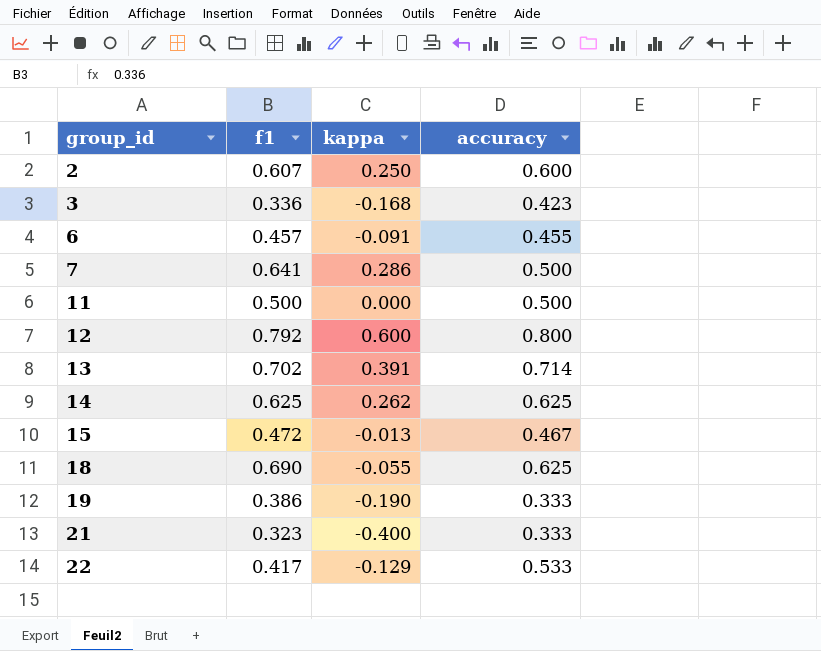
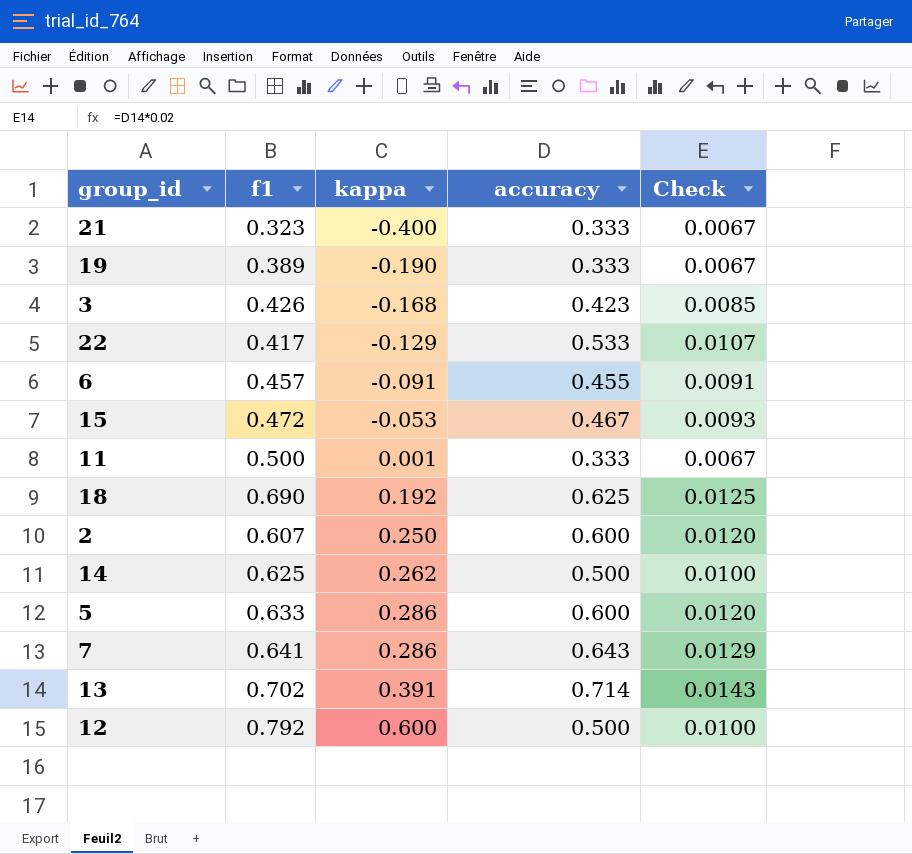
row order: group_id ascending -> kappa ascending
column Check | formula: none -> [accuracy] * 0.02
19 | f1: 0.386 -> 0.389
3 | f1: 0.336 -> 0.426
15 | kappa: -0.013 -> -0.053
11 | kappa: 0.000 -> 0.001
11 | accuracy: 0.500 -> 0.333
18 | kappa: -0.055 -> 0.192
14 | accuracy: 0.625 -> 0.500
row 5: none -> 0.633 | 0.286 | 0.600 | 0.0120
7 | accuracy: 0.500 -> 0.643
12 | accuracy: 0.800 -> 0.500

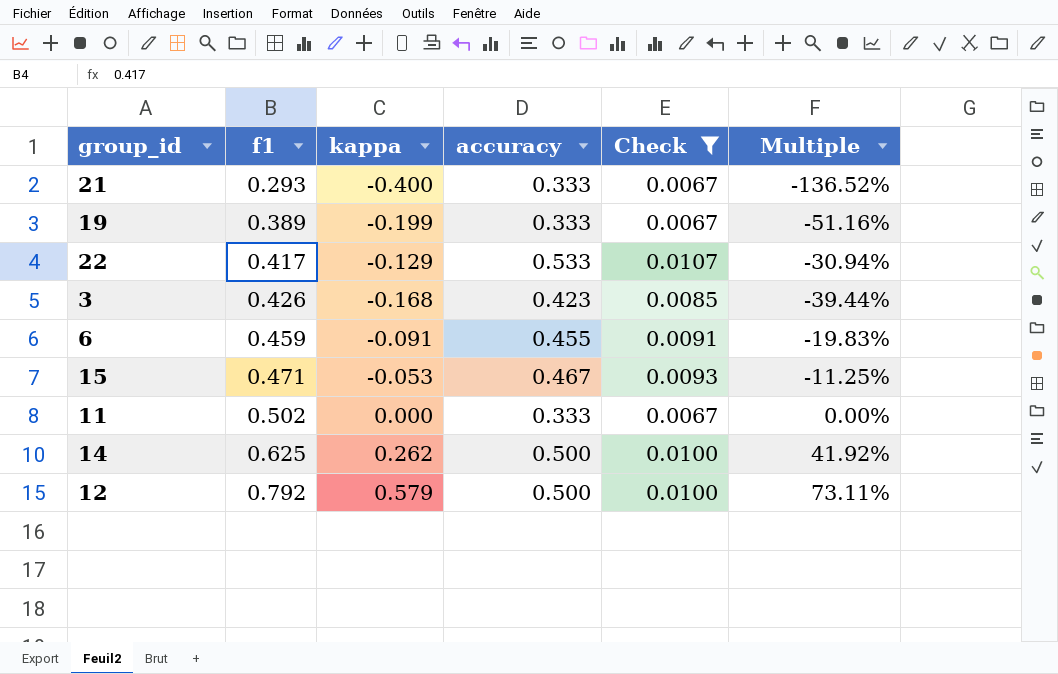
filter: none -> Check <= 0.0107
row order: kappa ascending -> f1 ascending
column Multiple | formula: none -> [kappa] / [f1]
21 | f1: 0.323 -> 0.293
19 | kappa: -0.190 -> -0.199
6 | f1: 0.457 -> 0.459
15 | f1: 0.472 -> 0.471
11 | f1: 0.500 -> 0.502
11 | kappa: 0.001 -> 0.000
12 | kappa: 0.600 -> 0.579

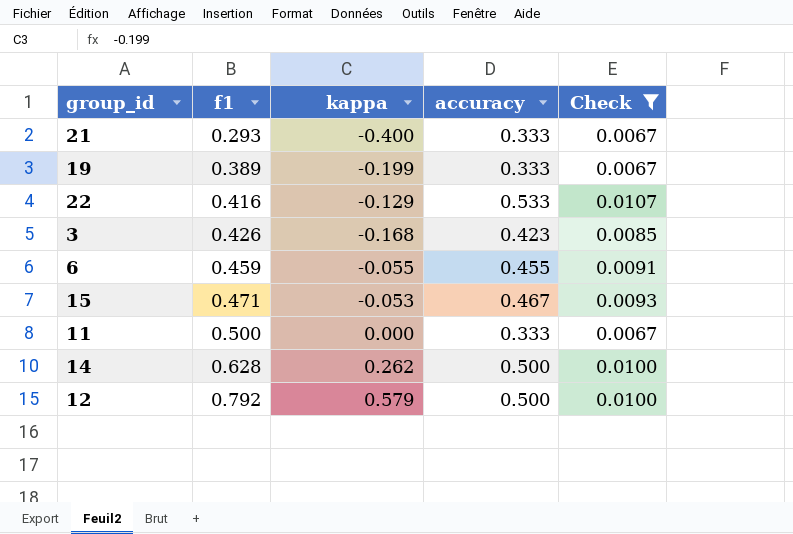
column Multiple | formula: [kappa] / [f1] -> none
22 | f1: 0.417 -> 0.416
6 | kappa: -0.091 -> -0.055
11 | f1: 0.502 -> 0.500
14 | f1: 0.625 -> 0.628

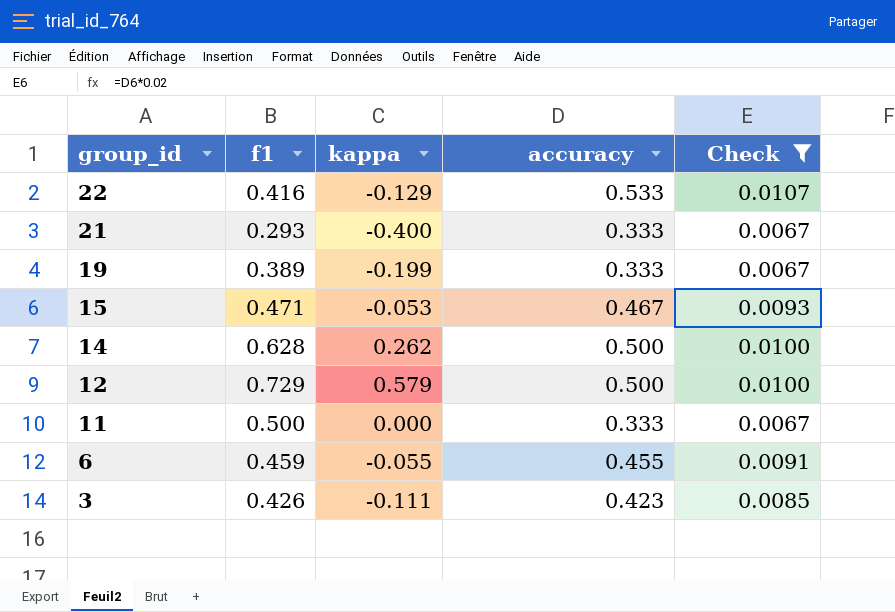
row order: f1 ascending -> group_id descending
12 | f1: 0.792 -> 0.729
3 | kappa: -0.168 -> -0.111

